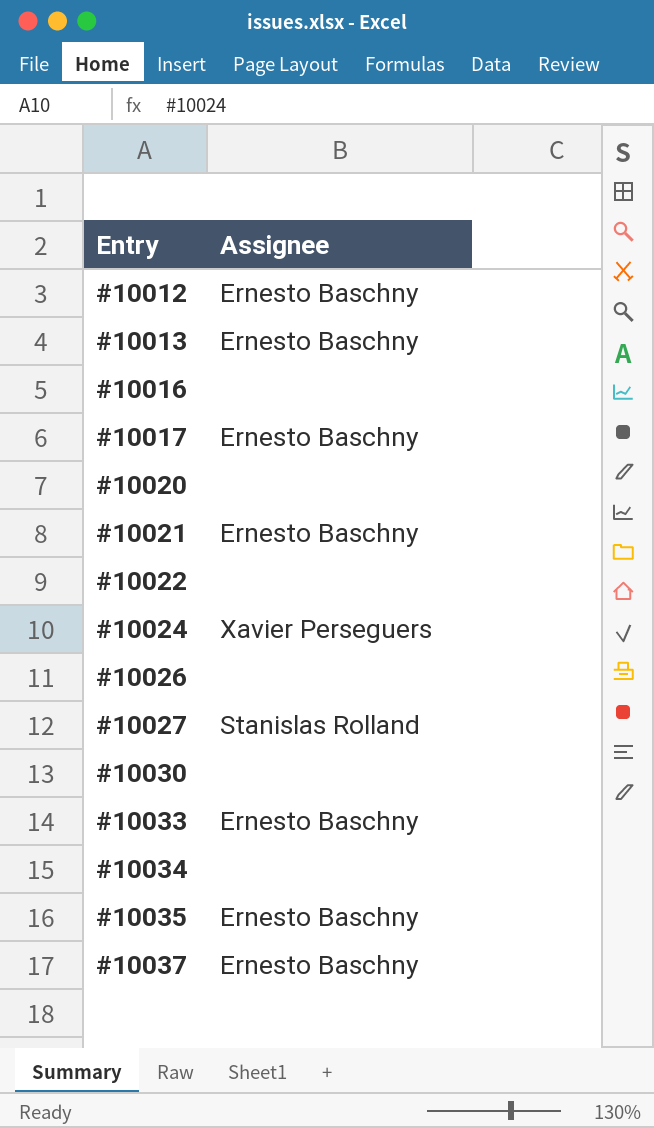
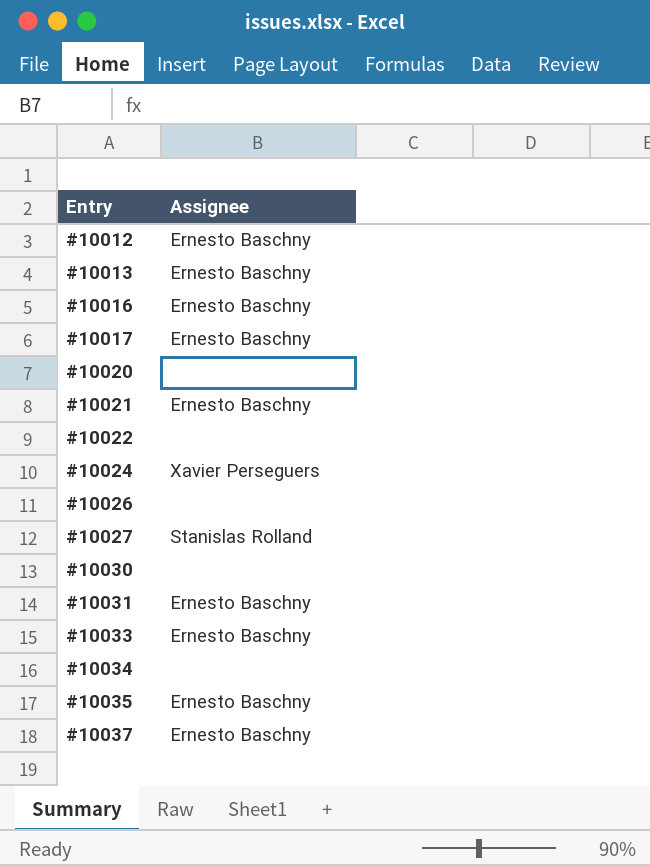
#10016 | Assignee: none -> Ernesto Baschny
row #10031: none -> Ernesto Baschny

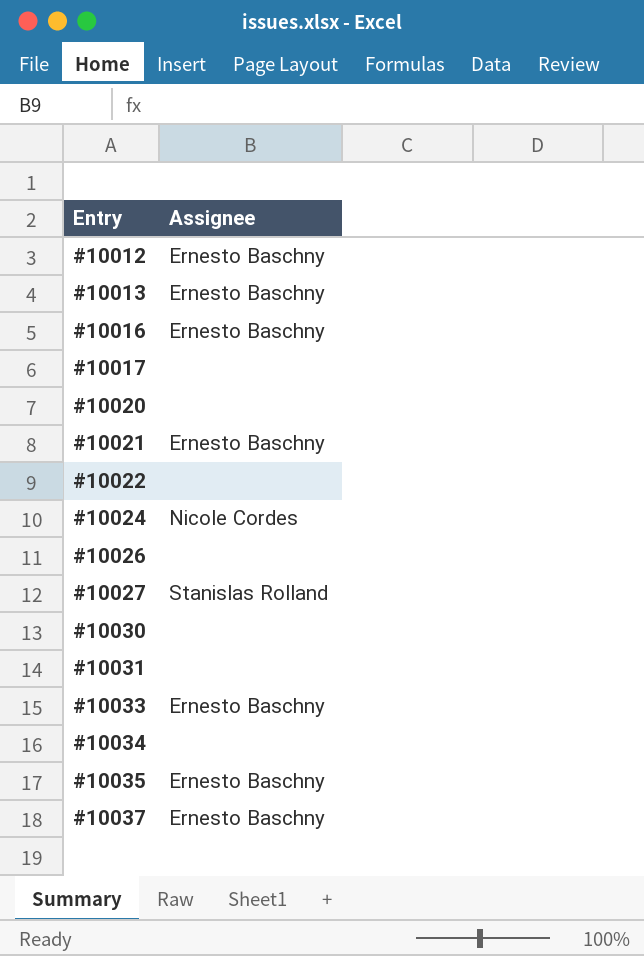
#10017 | Assignee: Ernesto Baschny -> none
#10024 | Assignee: Xavier Perseguers -> Nicole Cordes
#10031 | Assignee: Ernesto Baschny -> none

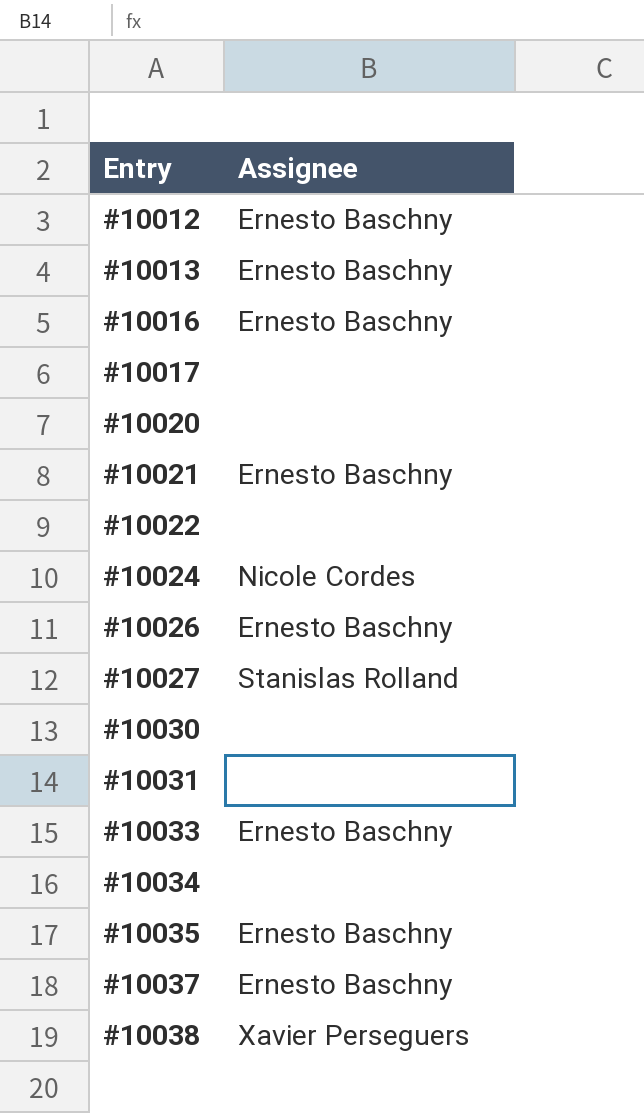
#10026 | Assignee: none -> Ernesto Baschny
row #10038: none -> Xavier Perseguers

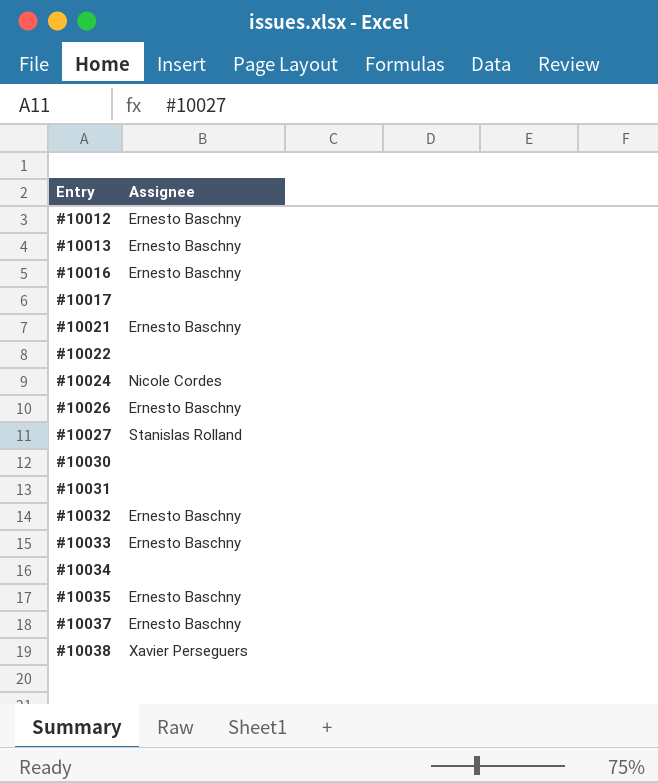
row #10020: none -> none
row #10032: none -> Ernesto Baschny

